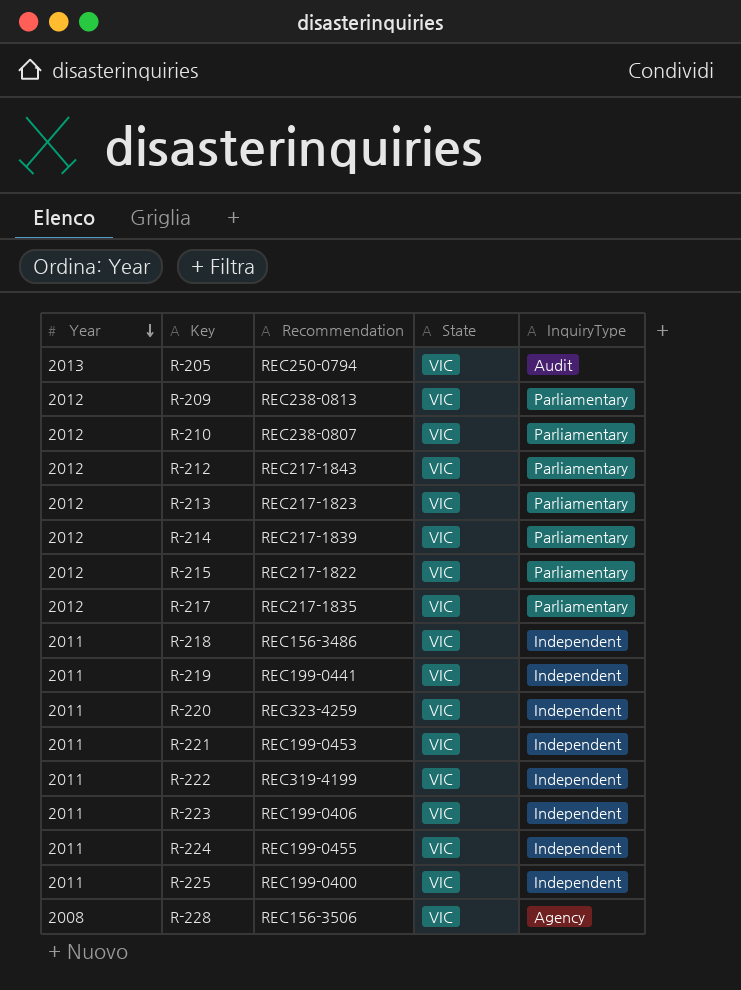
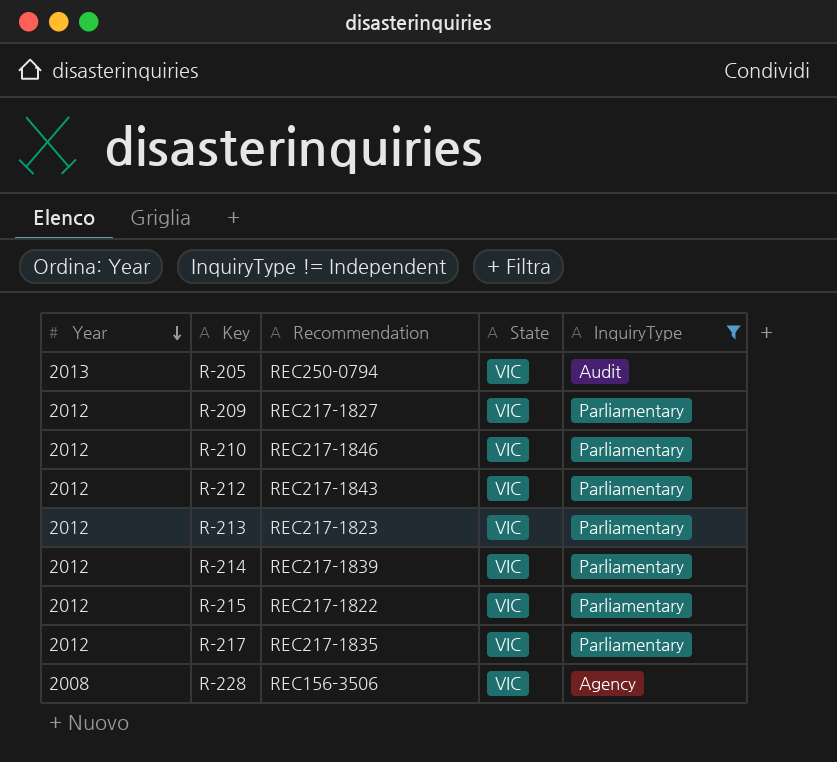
filter: none -> InquiryType != Independent
R-209 | Recommendation: REC238-0813 -> REC217-1827
R-210 | Recommendation: REC238-0807 -> REC217-1846

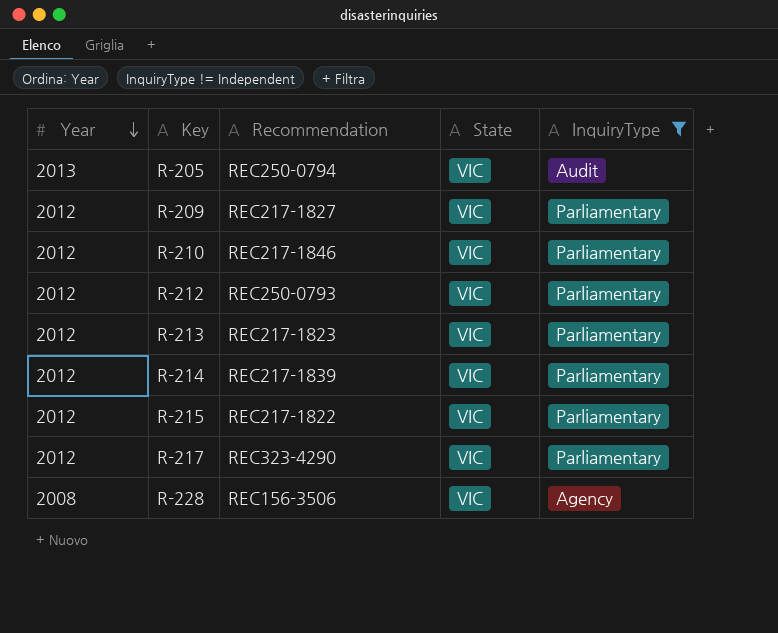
R-212 | Recommendation: REC217-1843 -> REC250-0793
R-217 | Recommendation: REC217-1835 -> REC323-4290

